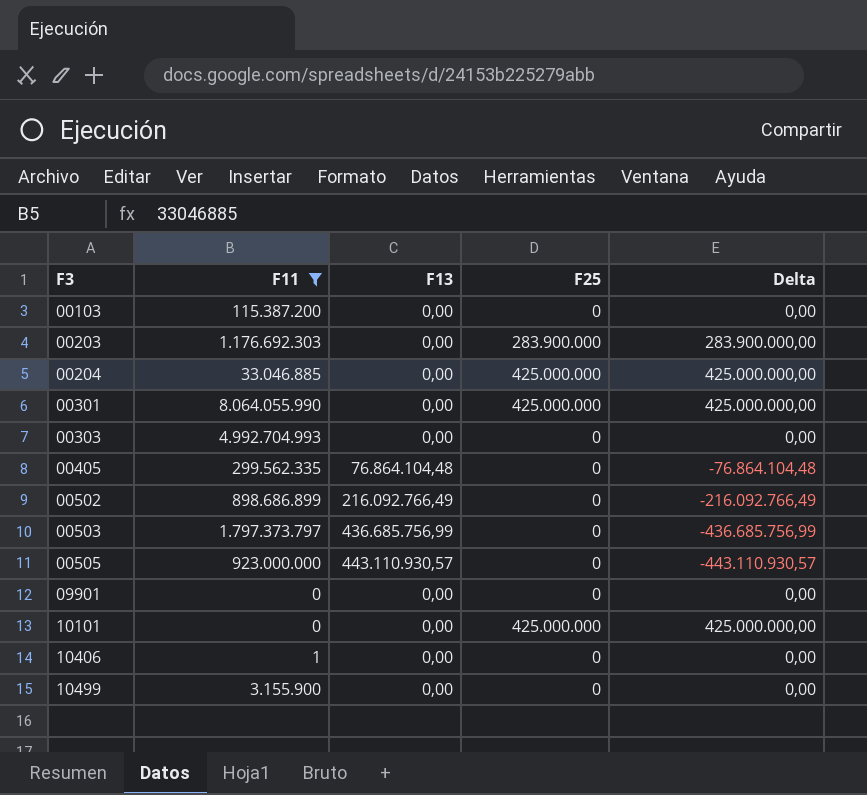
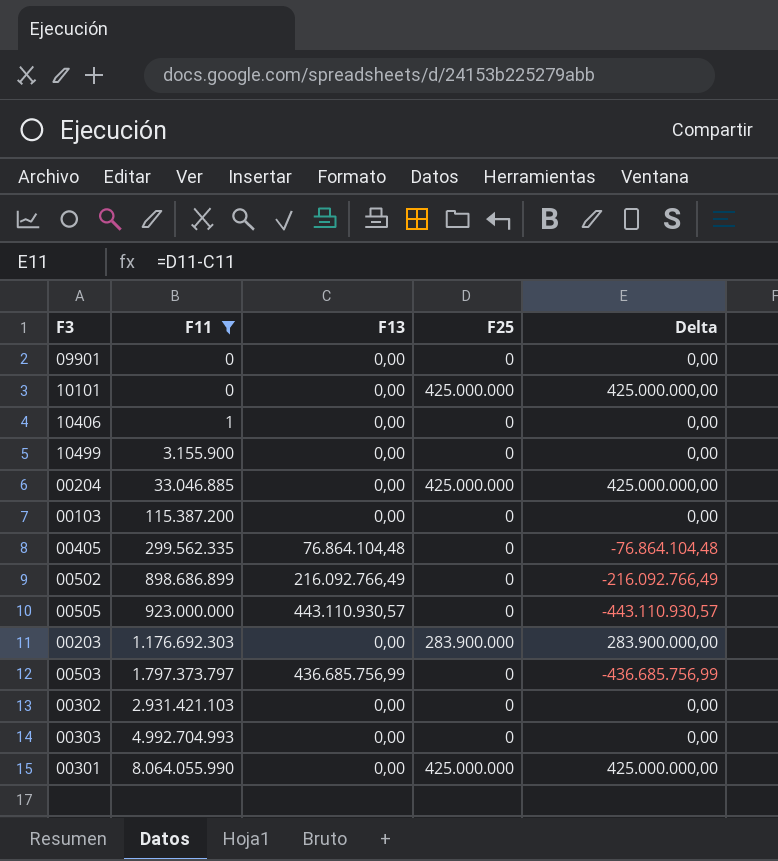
row order: F3 ascending -> F11 ascending
row 00302: none -> 2.931.421.103 | 0,00 | 0 | 0,00

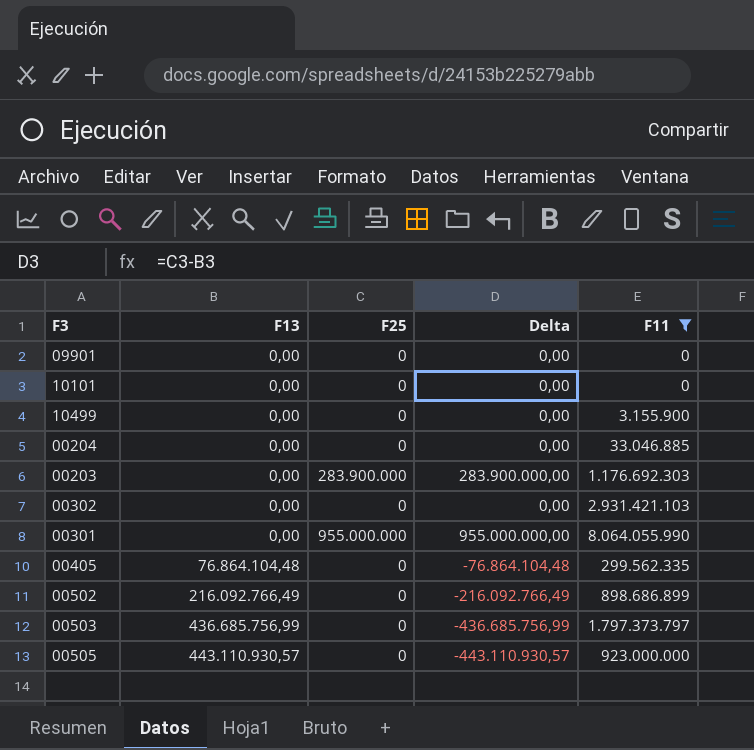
row order: F11 ascending -> F13 ascending
column F11 | position: 2 -> 5
row 10406: 1 | 0,00 | 0 | 0,00 -> none
row 00103: 115.387.200 | 0,00 | 0 | 0,00 -> none
row 00303: 4.992.704.993 | 0,00 | 0 | 0,00 -> none
10101 | F25: 425.000.000 -> 0
10101 | Delta: 425.000.000,00 -> 0,00
00204 | F25: 425.000.000 -> 0
00204 | Delta: 425.000.000,00 -> 0,00
00301 | F25: 425.000.000 -> 955.000.000
00301 | Delta: 425.000.000,00 -> 955.000.000,00

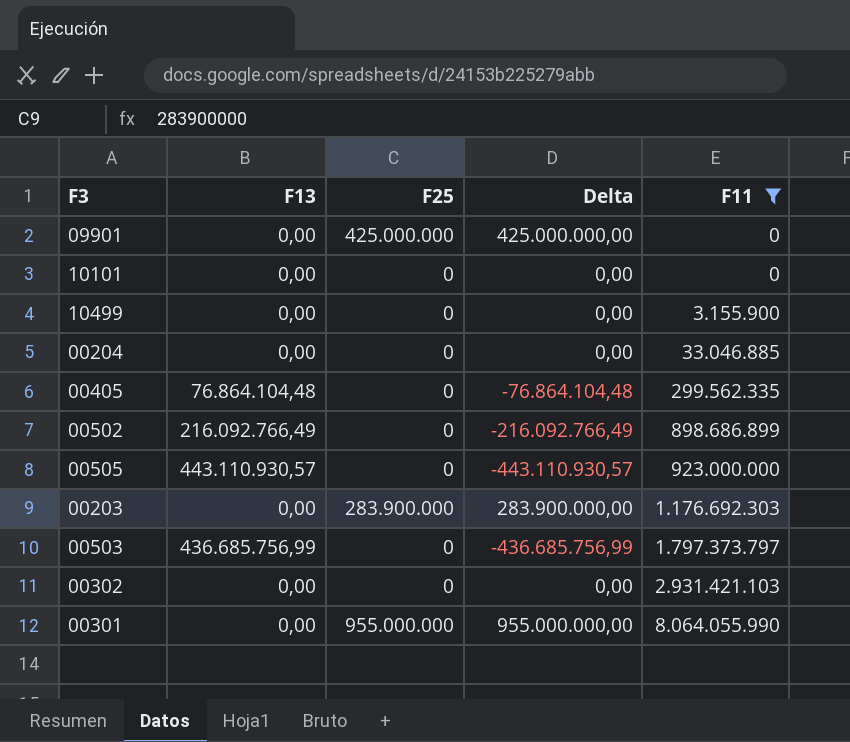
row order: F13 ascending -> F11 ascending
09901 | F25: 0 -> 425.000.000
09901 | Delta: 0,00 -> 425.000.000,00

